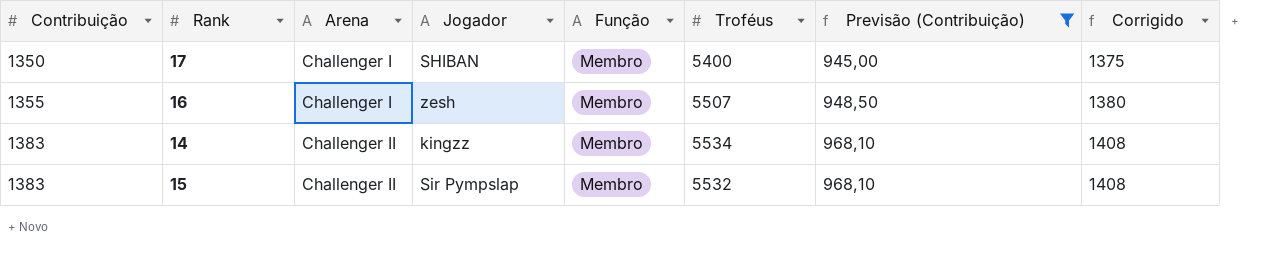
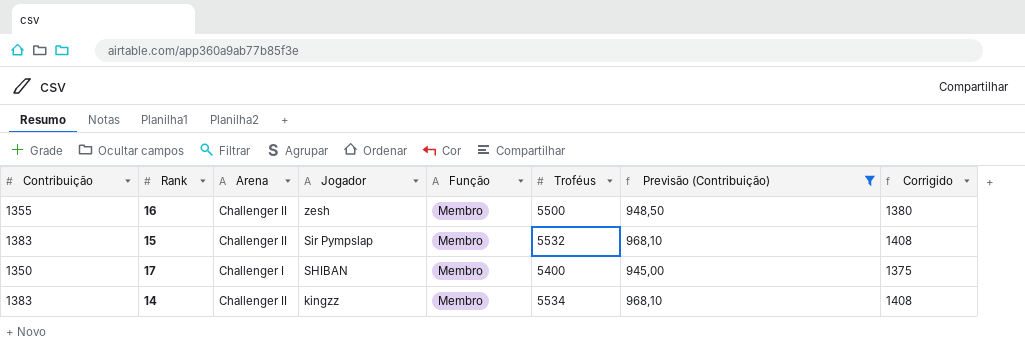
row order: Contribuição ascending -> Jogador descending
16 | Arena: Challenger I -> Challenger II
16 | Troféus: 5507 -> 5500

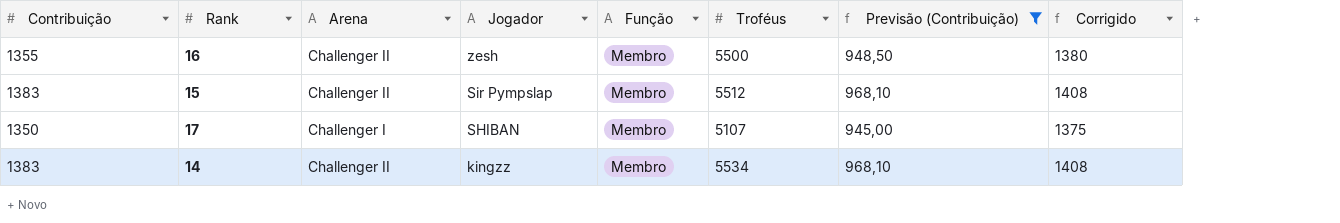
15 | Troféus: 5532 -> 5512
17 | Troféus: 5400 -> 5107

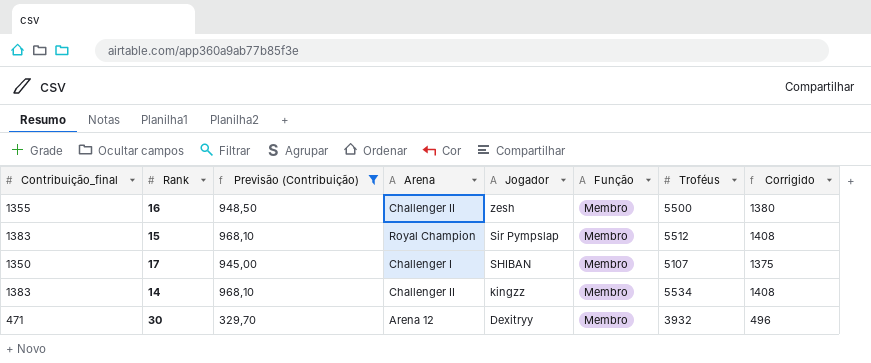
column name: Contribuição -> Contribuição_final
column Previsão (Contribuição) | position: 7 -> 3
15 | Arena: Challenger II -> Royal Champion
row 30: none -> 471 | 329,70 | Arena 12 | Dexitryy | Membro | 3932 | 496

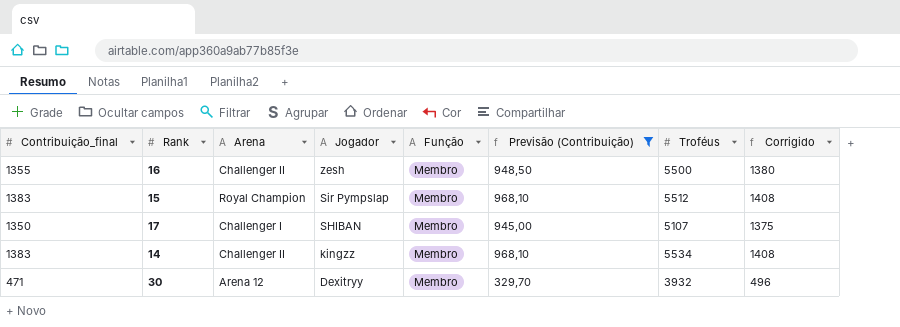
column Previsão (Contribuição) | position: 3 -> 6

